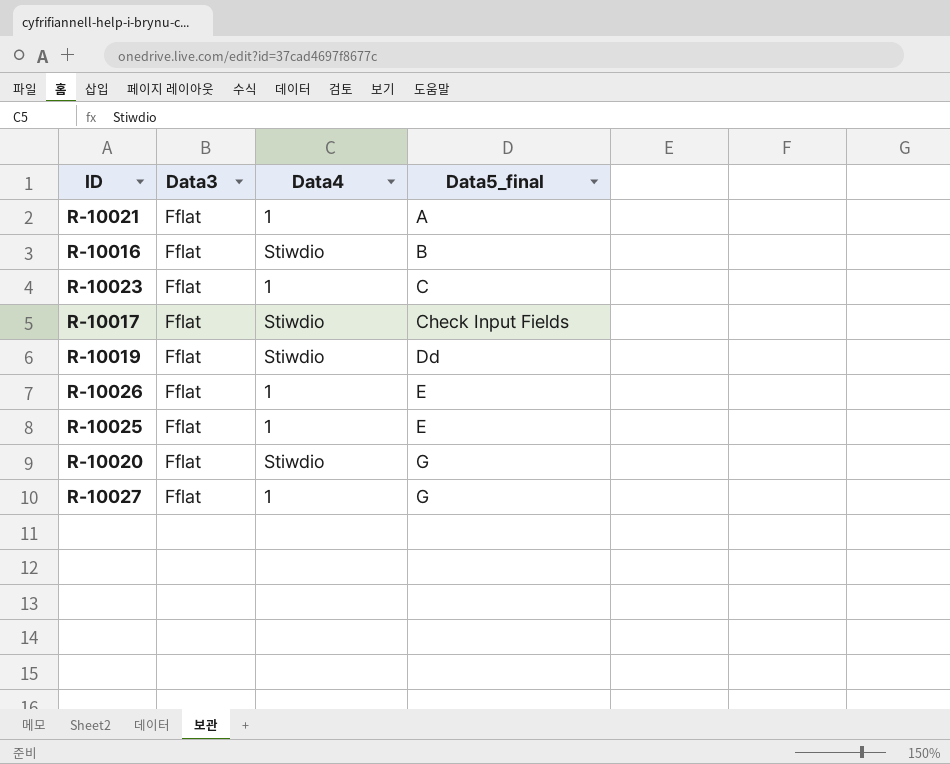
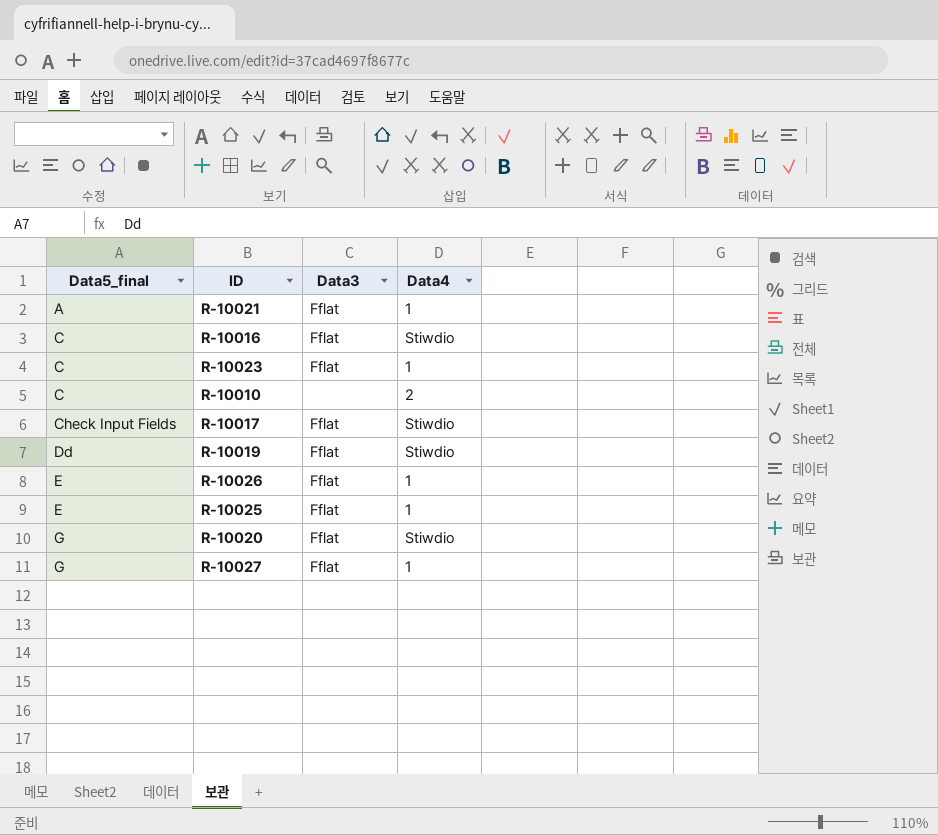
column Data5_final | position: 4 -> 1
R-10016 | Data5_final: B -> C
row R-10010: none -> C | none | 2

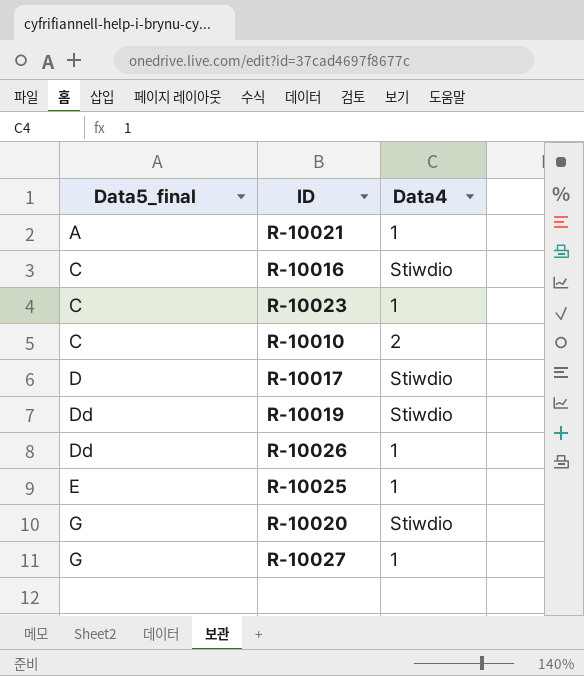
column Data3 | position: 3 -> none
R-10017 | Data5_final: Check Input Fields -> D
R-10026 | Data5_final: E -> Dd

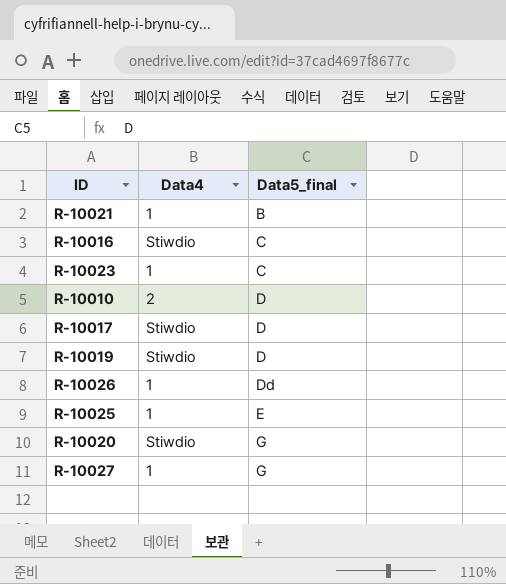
column Data5_final | position: 1 -> 3
R-10021 | Data5_final: A -> B
R-10010 | Data5_final: C -> D
R-10019 | Data5_final: Dd -> D

